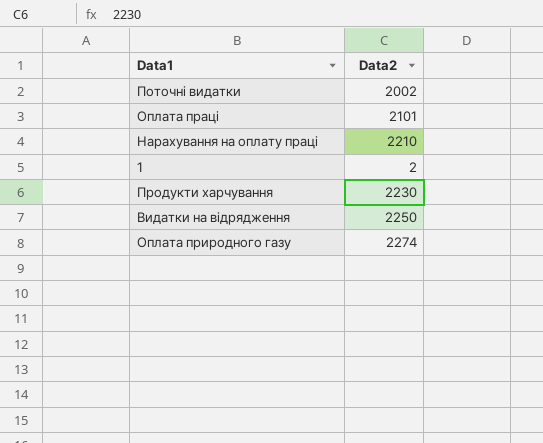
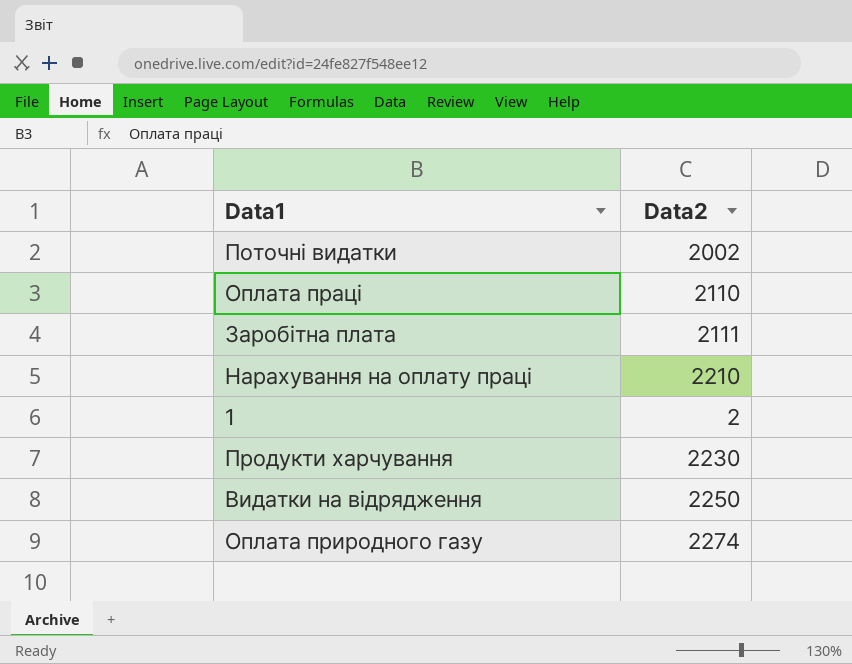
Оплата праці | Data2: 2101 -> 2110
row Заробітна плата: none -> 2111

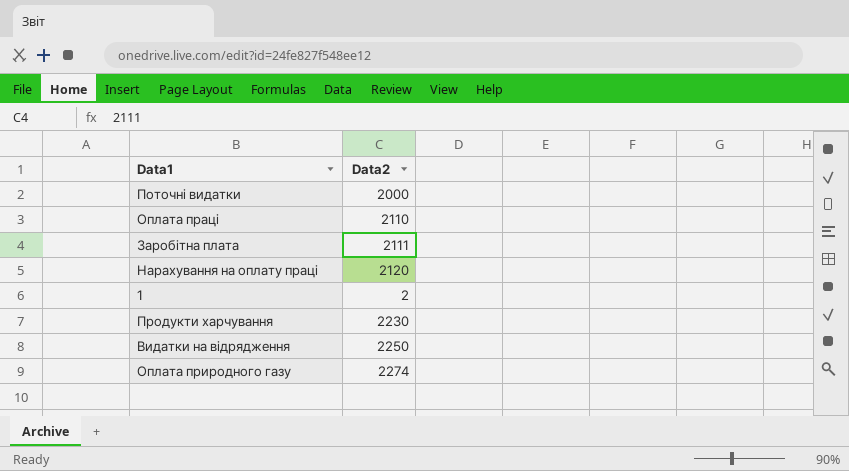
Поточні видатки | Data2: 2002 -> 2000
Нарахування на оплату праці | Data2: 2210 -> 2120

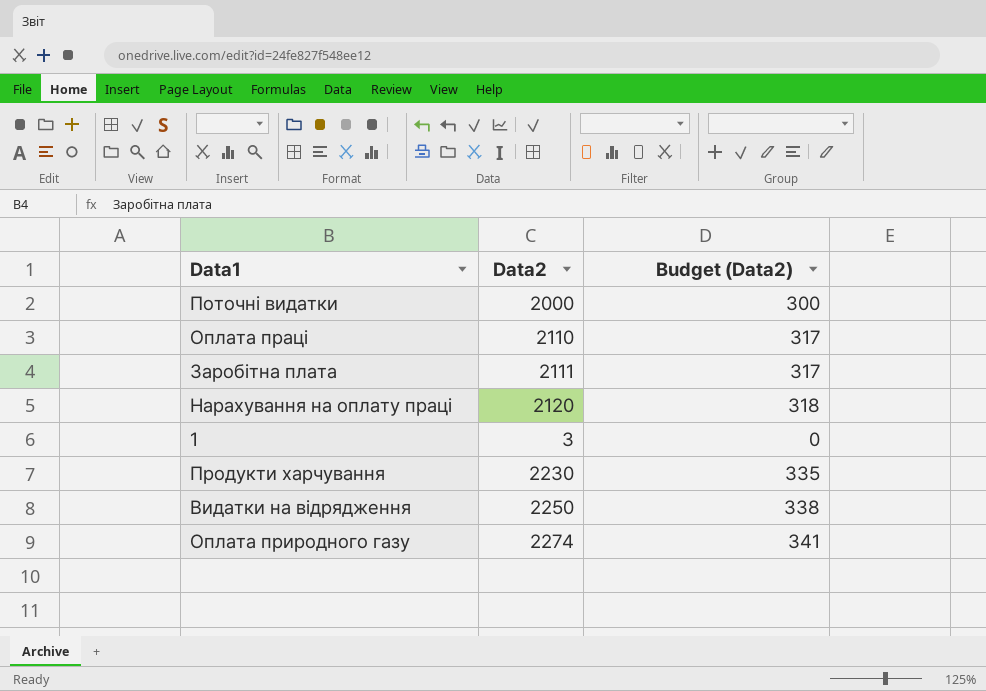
column Budget (Data2) | formula: none -> [Data2] * 0.15
1 | Data2: 2 -> 3

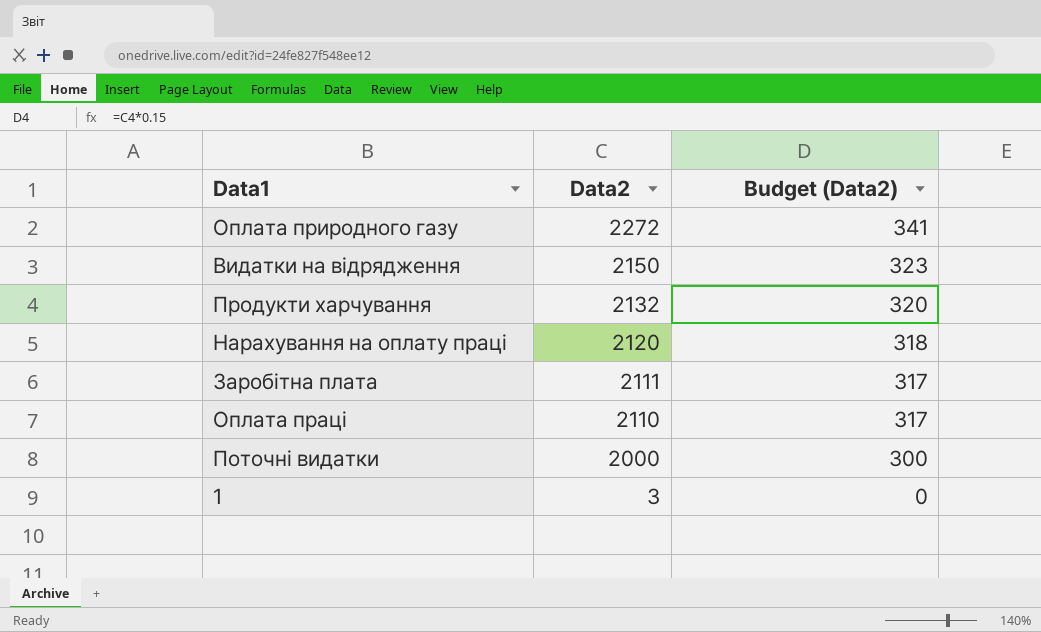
row order: none -> Data2 descending
Оплата природного газу | Data2: 2274 -> 2272
Видатки на відрядження | Data2: 2250 -> 2150
Видатки на відрядження | Budget (Data2): 338 -> 323
Продукти харчування | Data2: 2230 -> 2132
Продукти харчування | Budget (Data2): 335 -> 320

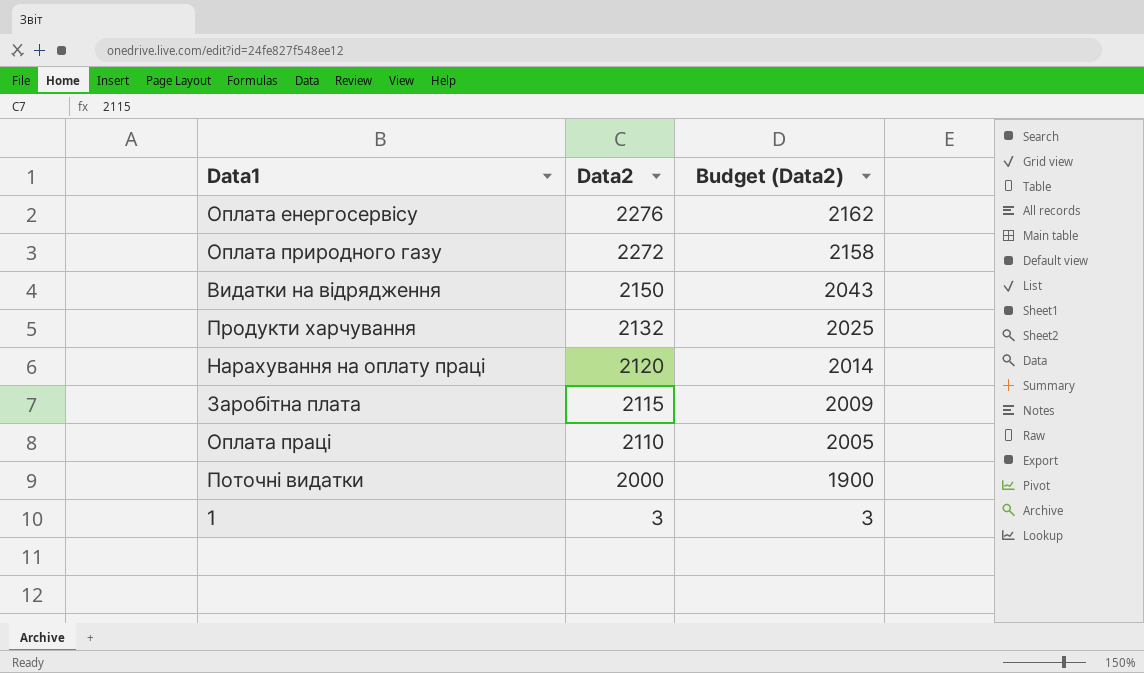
column Budget (Data2) | formula: [Data2] * 0.15 -> [Data2] * 0.95
row Оплата енергосервісу: none -> 2276 | 2162
Заробітна плата | Data2: 2111 -> 2115

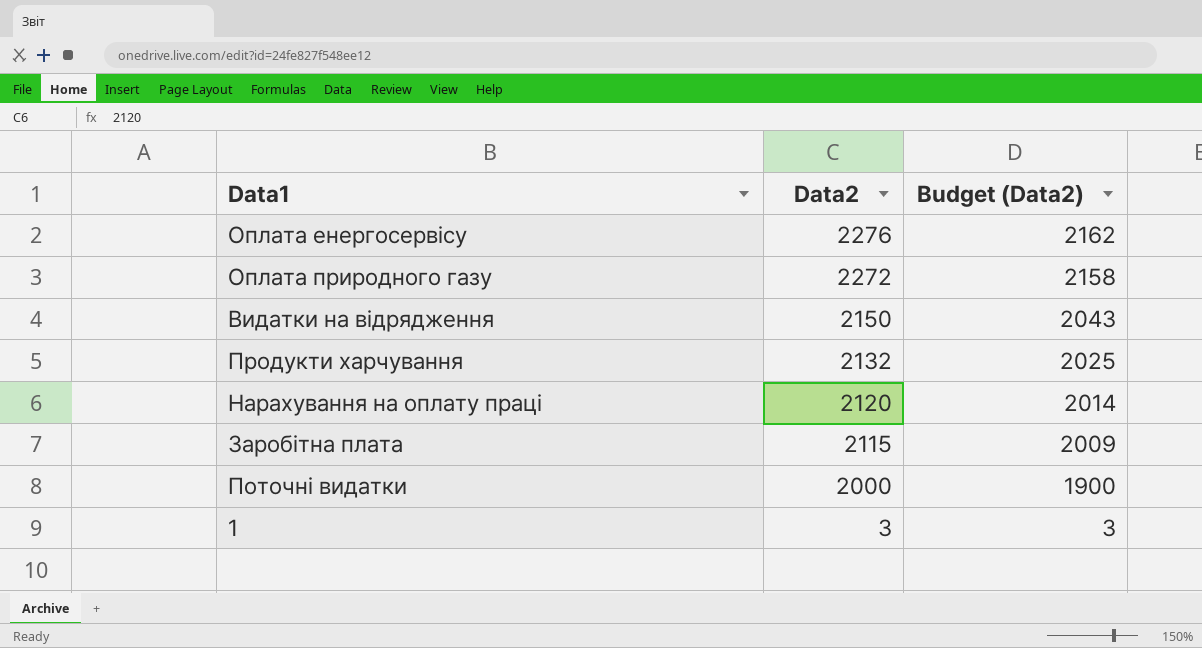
row Оплата праці: 2110 | 2005 -> none

